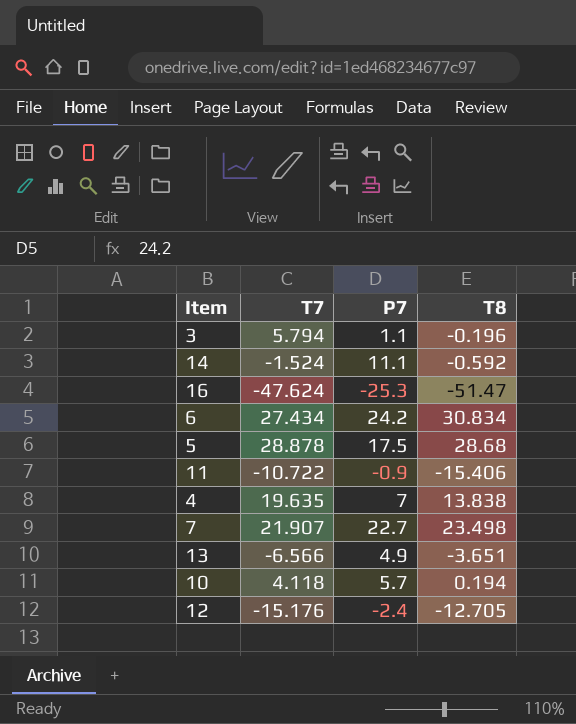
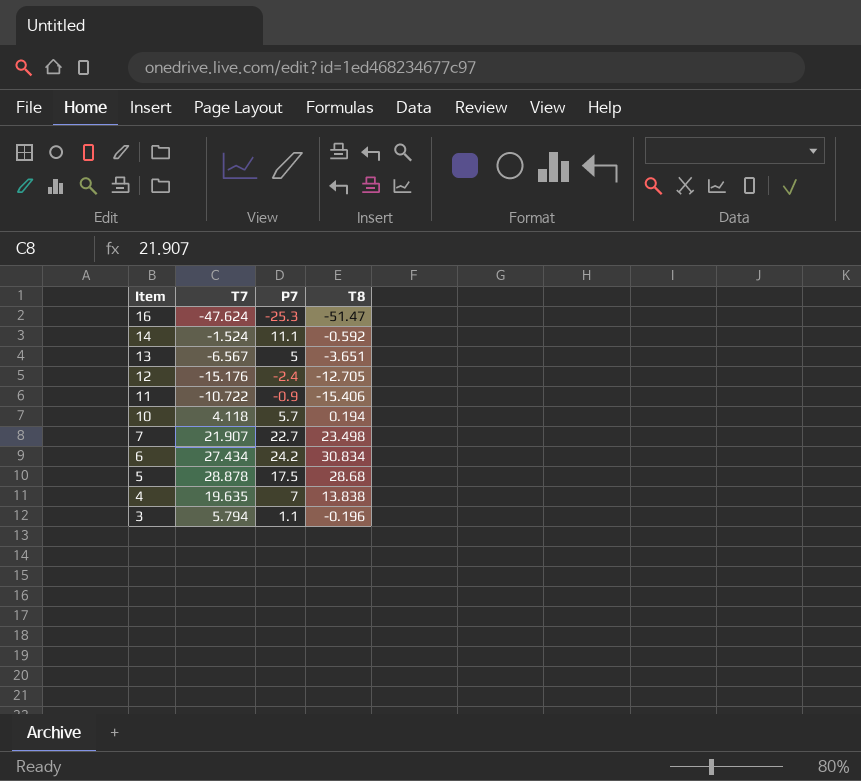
row order: none -> Item descending
13 | T7: -6.566 -> -6.567
13 | P7: 4.9 -> 5

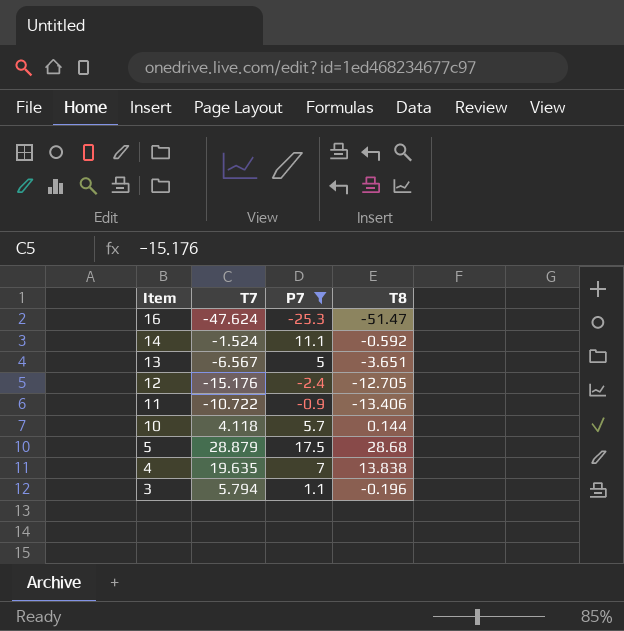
filter: none -> P7 <= 17.5
11 | T8: -15.406 -> -13.406
10 | T8: 0.194 -> 0.144
5 | T7: 28.878 -> 28.879

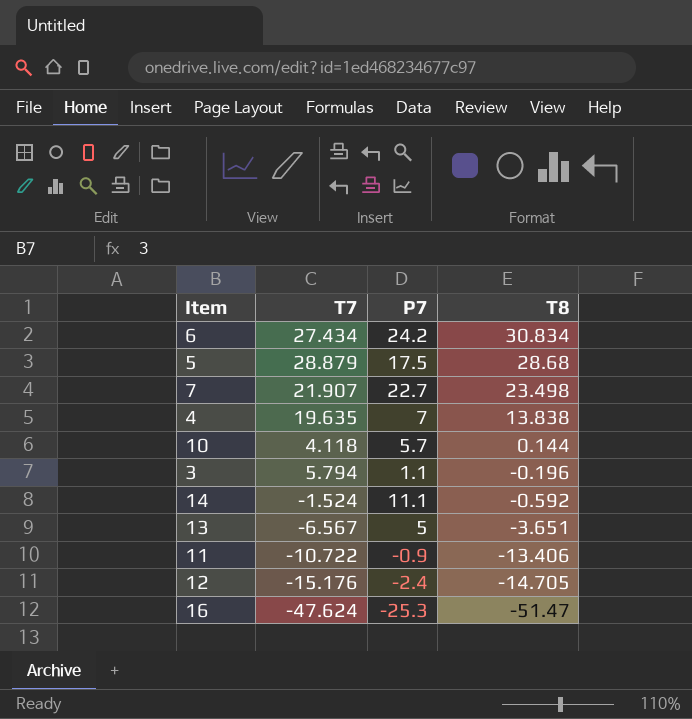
filter: P7 <= 17.5 -> none
row order: Item descending -> T8 descending
12 | T8: -12.705 -> -14.705

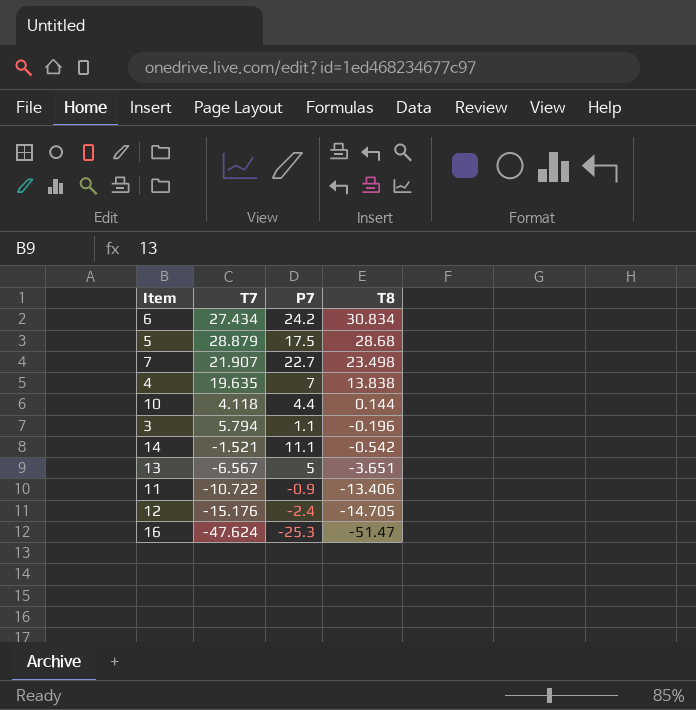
10 | P7: 5.7 -> 4.4
14 | T7: -1.524 -> -1.521
14 | T8: -0.592 -> -0.542

